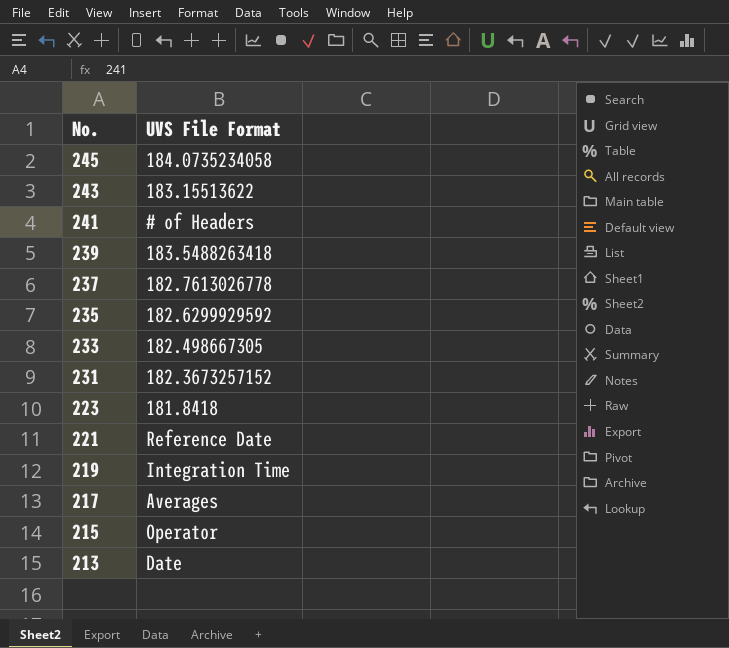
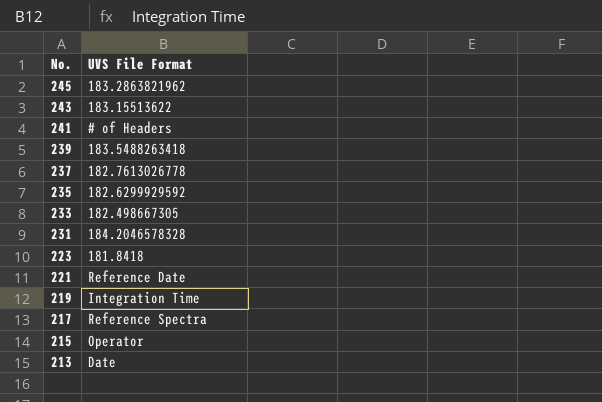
245 | UVS File Format: 184.0735234058 -> 183.2863821962
231 | UVS File Format: 182.3673257152 -> 184.2046578328
217 | UVS File Format: Averages -> Reference Spectra

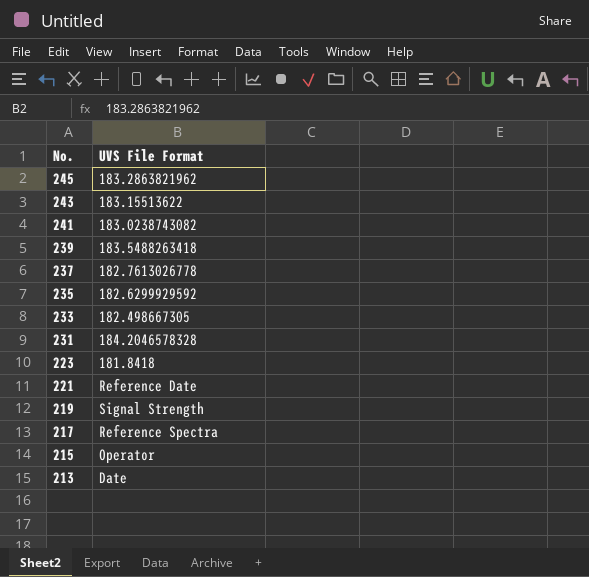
241 | UVS File Format: # of Headers -> 183.0238743082
219 | UVS File Format: Integration Time -> Signal Strength

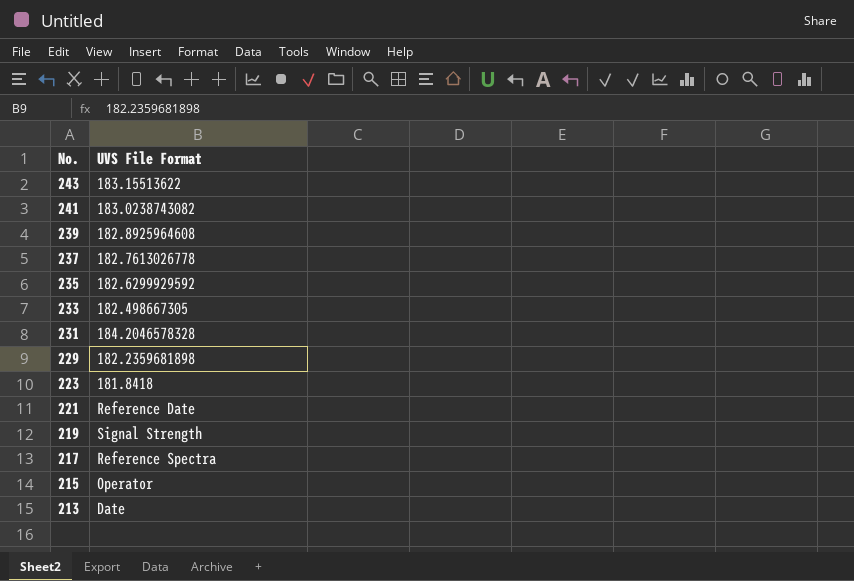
row 245: 183.2863821962 -> none
239 | UVS File Format: 183.5488263418 -> 182.8925964608
row 229: none -> 182.2359681898

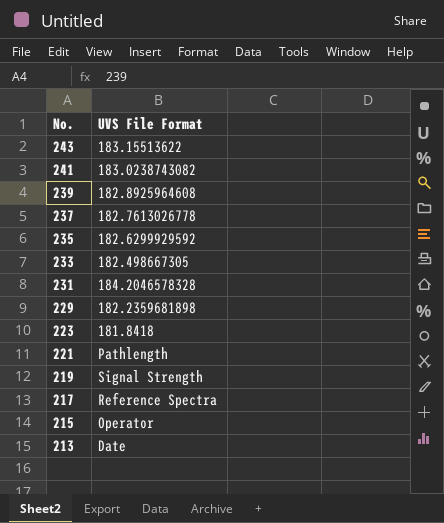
221 | UVS File Format: Reference Date -> Pathlength

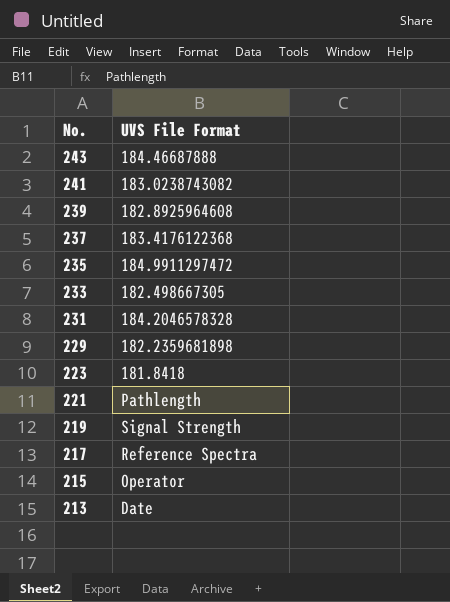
243 | UVS File Format: 183.15513622 -> 184.46687888
237 | UVS File Format: 182.7613026778 -> 183.4176122368
235 | UVS File Format: 182.6299929592 -> 184.9911297472

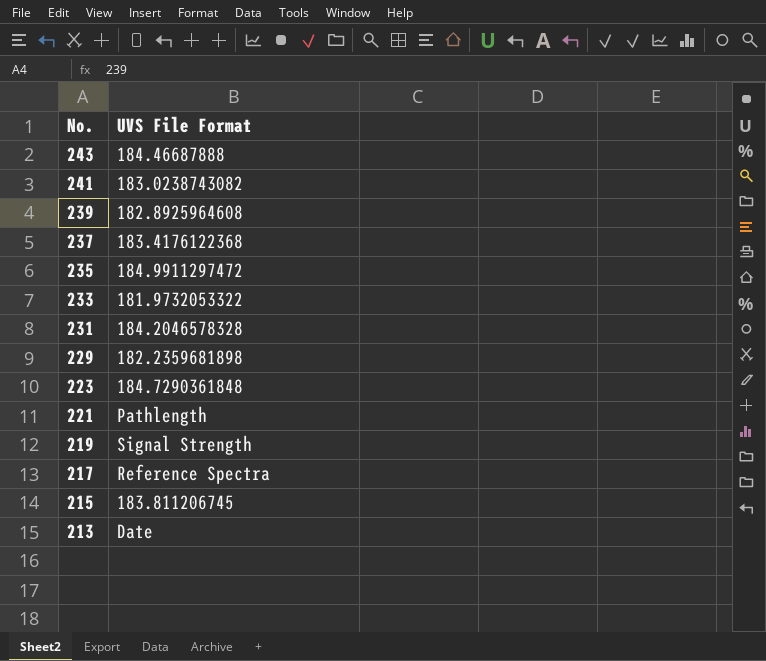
233 | UVS File Format: 182.498667305 -> 181.9732053322
223 | UVS File Format: 181.8418 -> 184.7290361848
215 | UVS File Format: Operator -> 183.811206745

